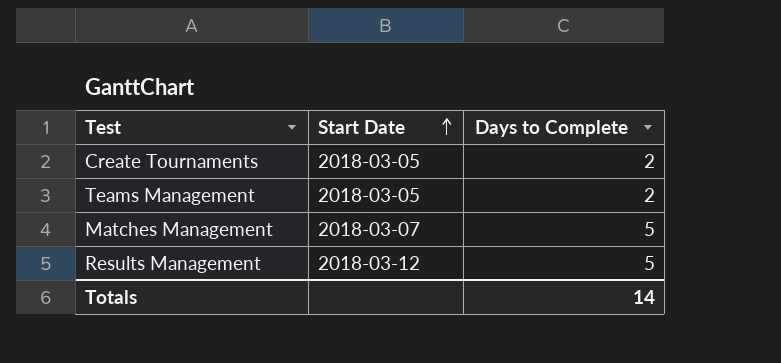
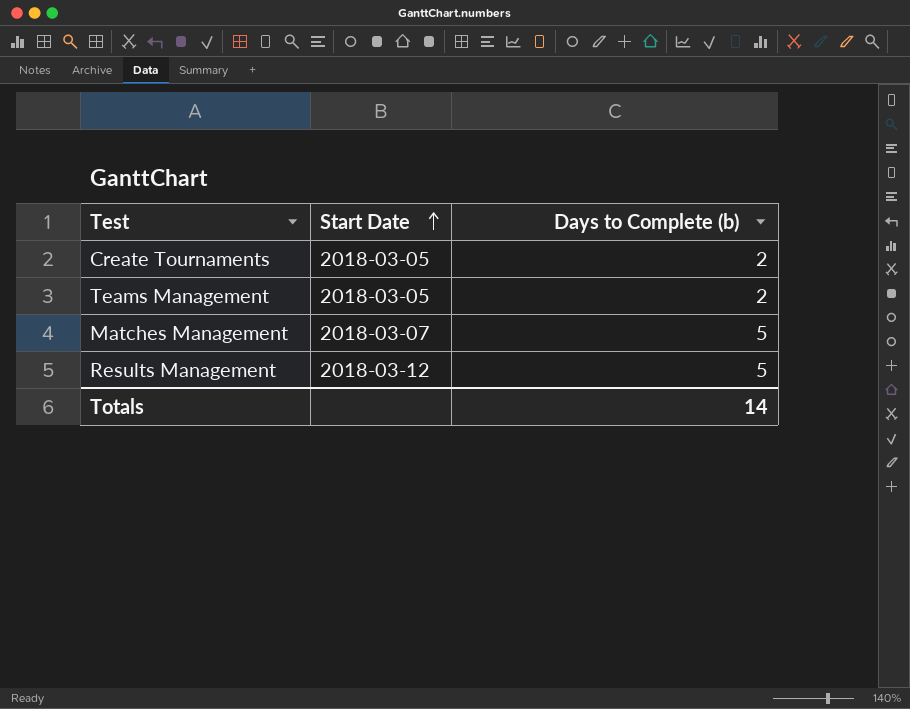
column name: Days to Complete -> Days to Complete (b)

